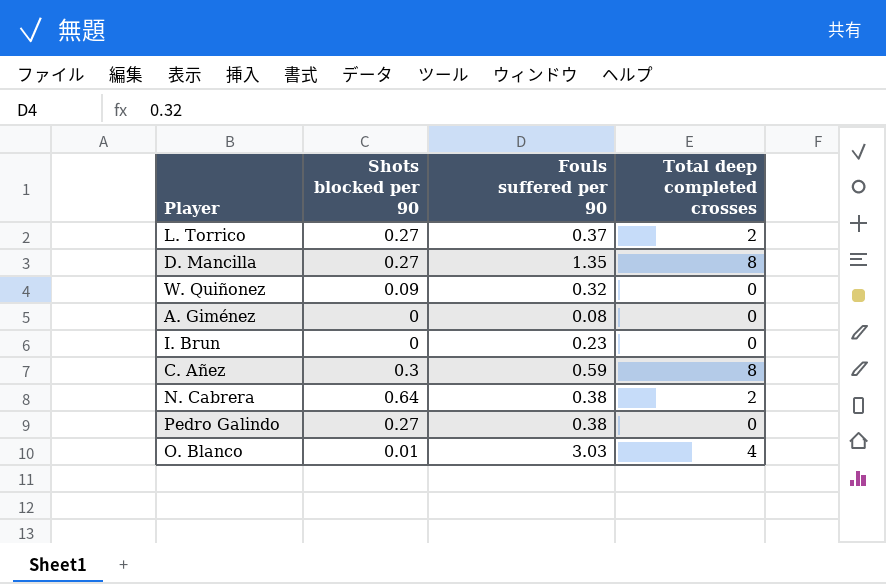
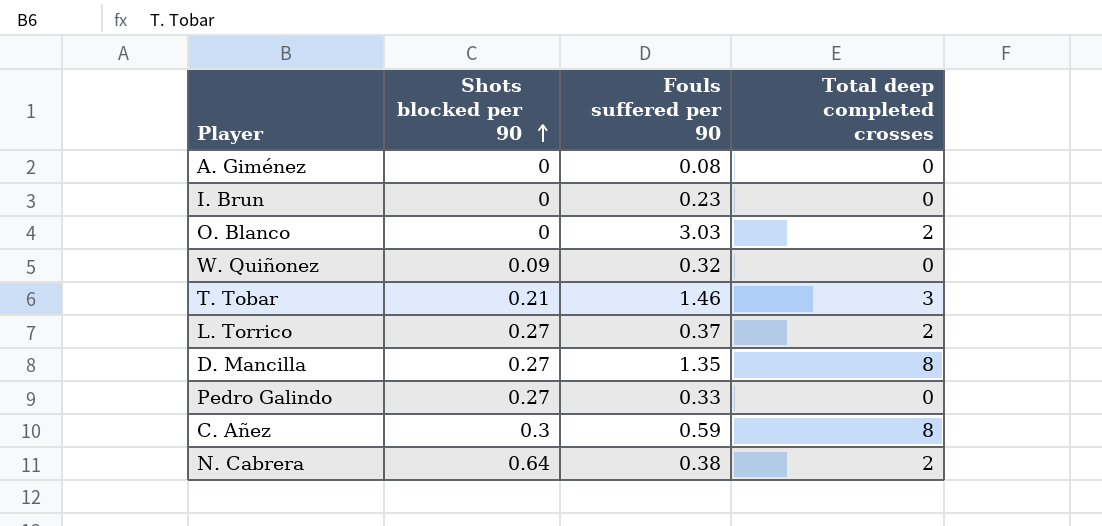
row order: none -> Shots blocked per 90 ascending
O. Blanco | Shots blocked per 90: 0.01 -> 0
O. Blanco | Total deep completed crosses: 4 -> 2
row T. Tobar: none -> 0.21 | 1.46 | 3
Pedro Galindo | Fouls suffered per 90: 0.38 -> 0.33

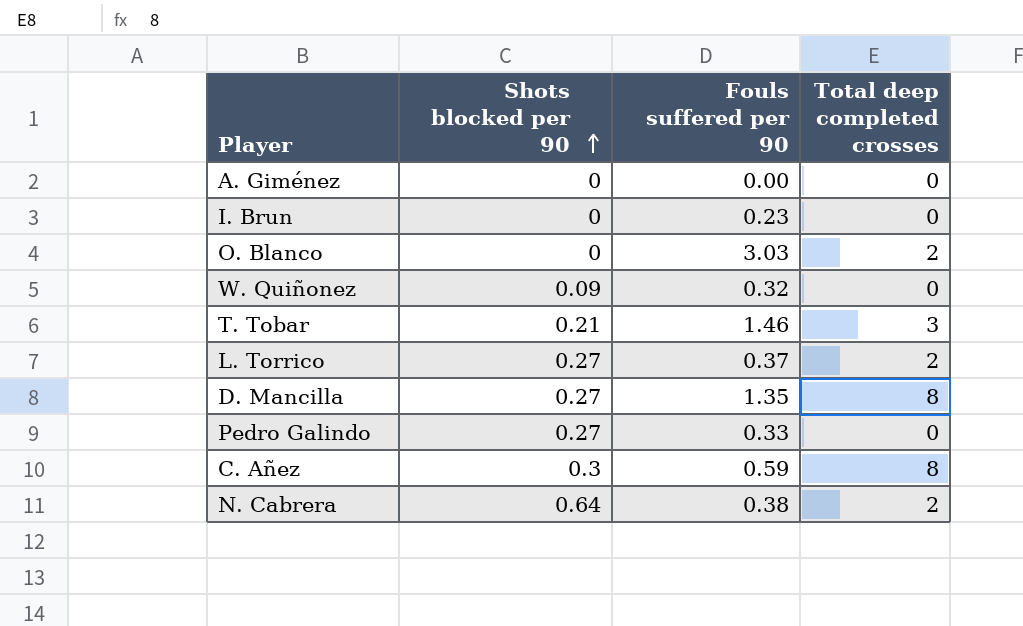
A. Giménez | Fouls suffered per 90: 0.08 -> 0.00

